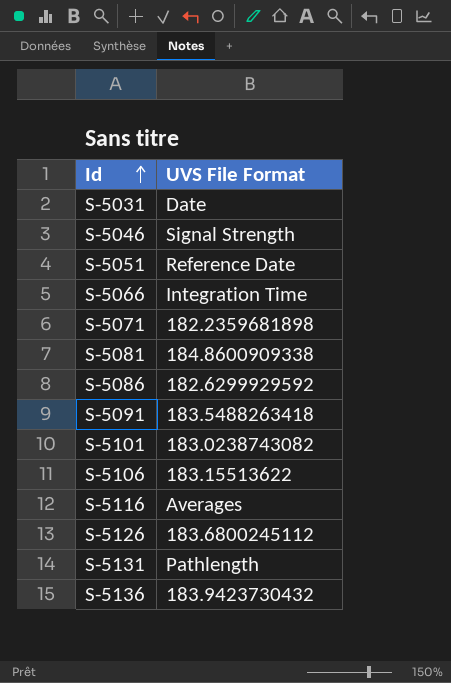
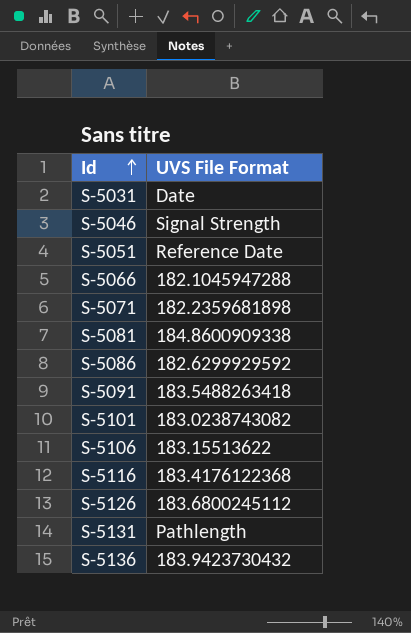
S-5066 | UVS File Format: Integration Time -> 182.1045947288
S-5116 | UVS File Format: Averages -> 183.4176122368

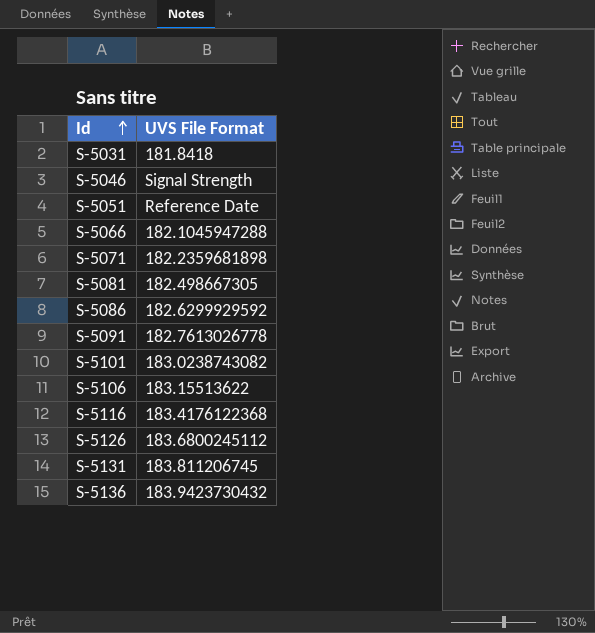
S-5031 | UVS File Format: Date -> 181.8418
S-5081 | UVS File Format: 184.8600909338 -> 182.498667305
S-5091 | UVS File Format: 183.5488263418 -> 182.7613026778
S-5131 | UVS File Format: Pathlength -> 183.811206745

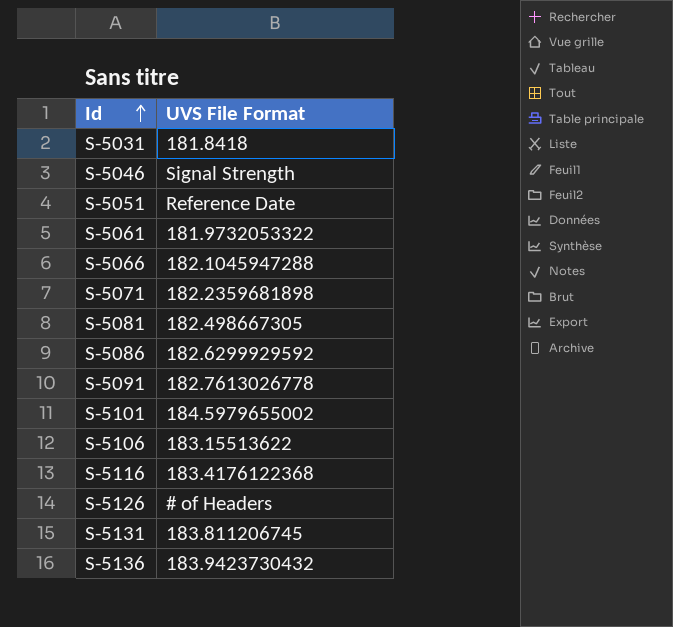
row S-5061: none -> 181.9732053322
S-5101 | UVS File Format: 183.0238743082 -> 184.5979655002
S-5126 | UVS File Format: 183.6800245112 -> # of Headers

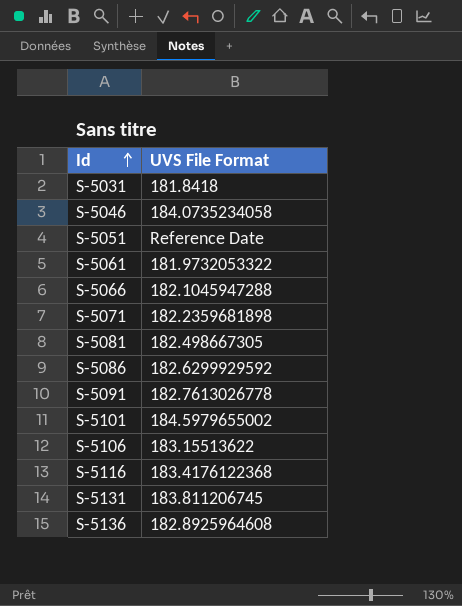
row S-5126: # of Headers -> none
S-5046 | UVS File Format: Signal Strength -> 184.0735234058
S-5136 | UVS File Format: 183.9423730432 -> 182.8925964608

